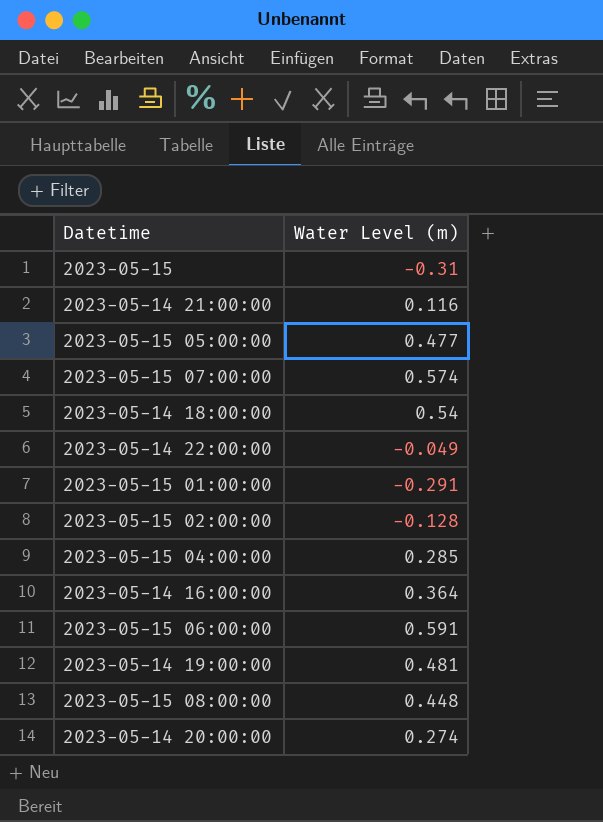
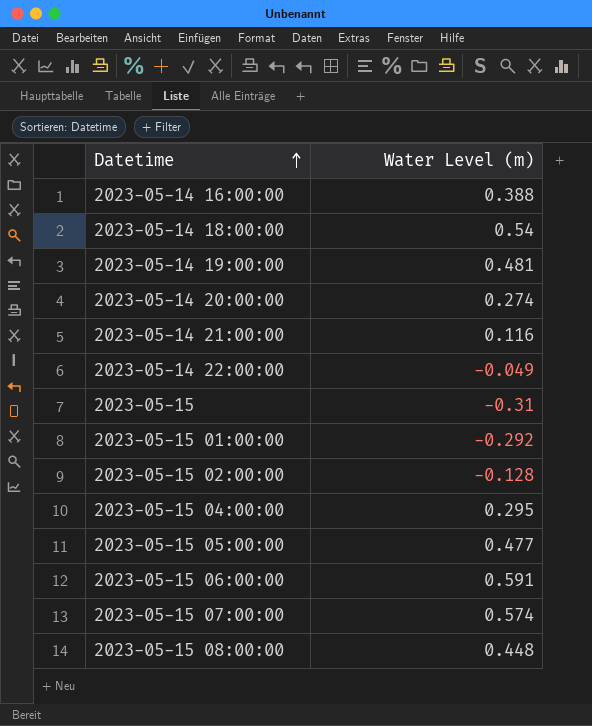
row order: none -> Datetime ascending
2023-05-14 16:00:00 | Water Level (m): 0.364 -> 0.388
2023-05-15 01:00:00 | Water Level (m): -0.291 -> -0.292
2023-05-15 04:00:00 | Water Level (m): 0.285 -> 0.295

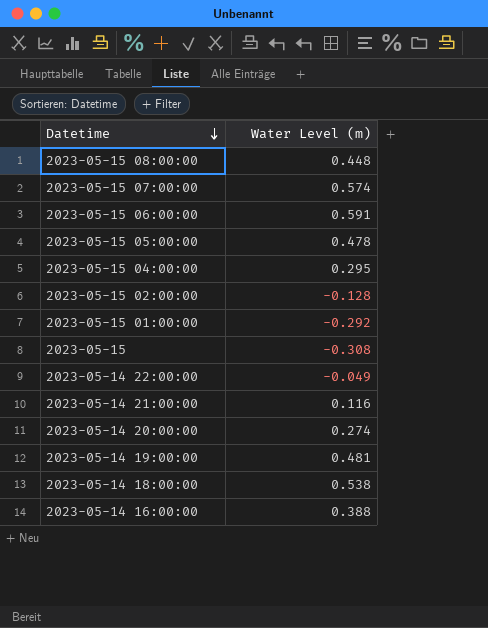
row order: Datetime ascending -> Datetime descending
2023-05-15 05:00:00 | Water Level (m): 0.477 -> 0.478
2023-05-15 | Water Level (m): -0.31 -> -0.308
2023-05-14 18:00:00 | Water Level (m): 0.54 -> 0.538

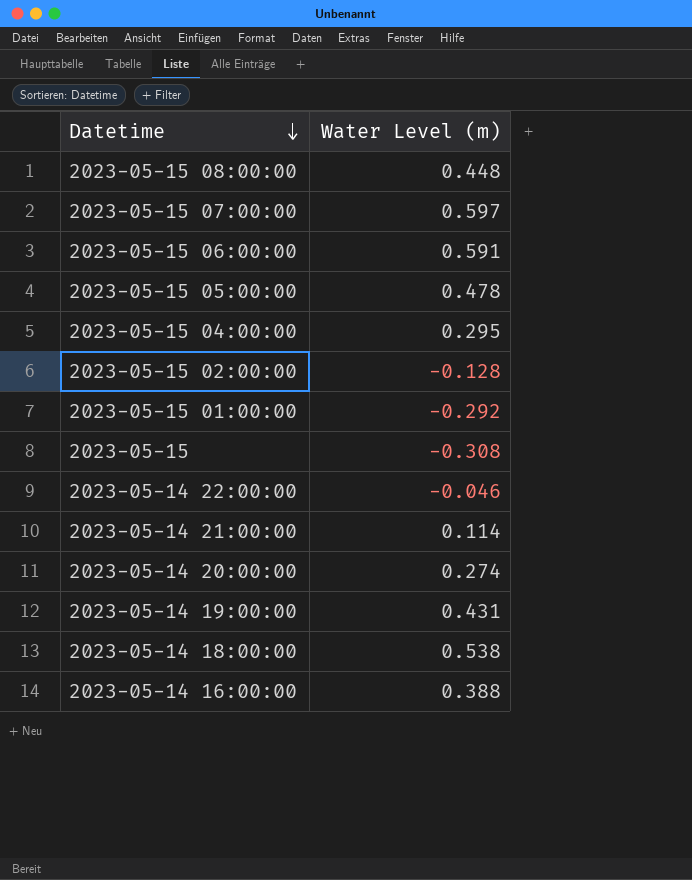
2023-05-15 07:00:00 | Water Level (m): 0.574 -> 0.597
2023-05-14 22:00:00 | Water Level (m): -0.049 -> -0.046
2023-05-14 21:00:00 | Water Level (m): 0.116 -> 0.114
2023-05-14 19:00:00 | Water Level (m): 0.481 -> 0.431

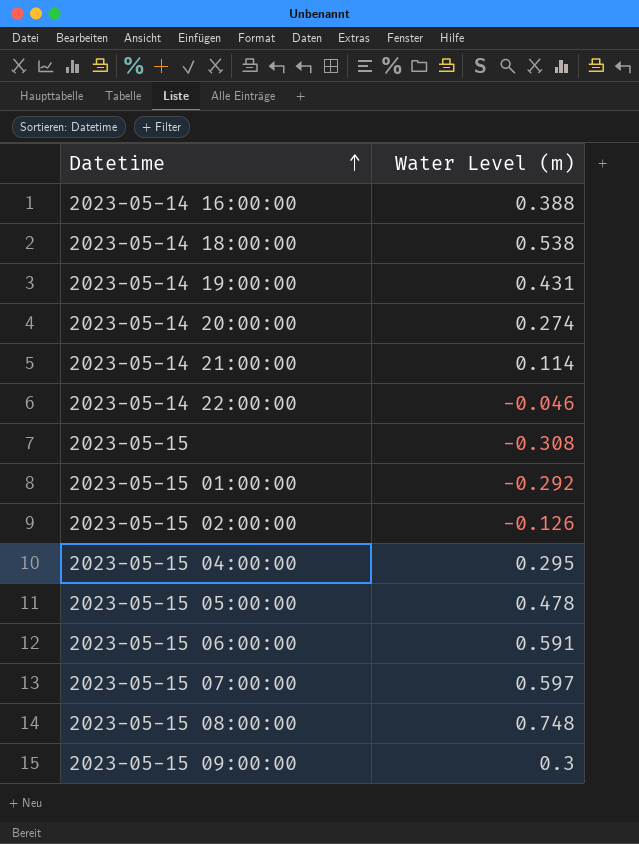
row order: Datetime descending -> Datetime ascending
2023-05-15 02:00:00 | Water Level (m): -0.128 -> -0.126
2023-05-15 08:00:00 | Water Level (m): 0.448 -> 0.748
row 2023-05-15 09:00:00: none -> 0.3

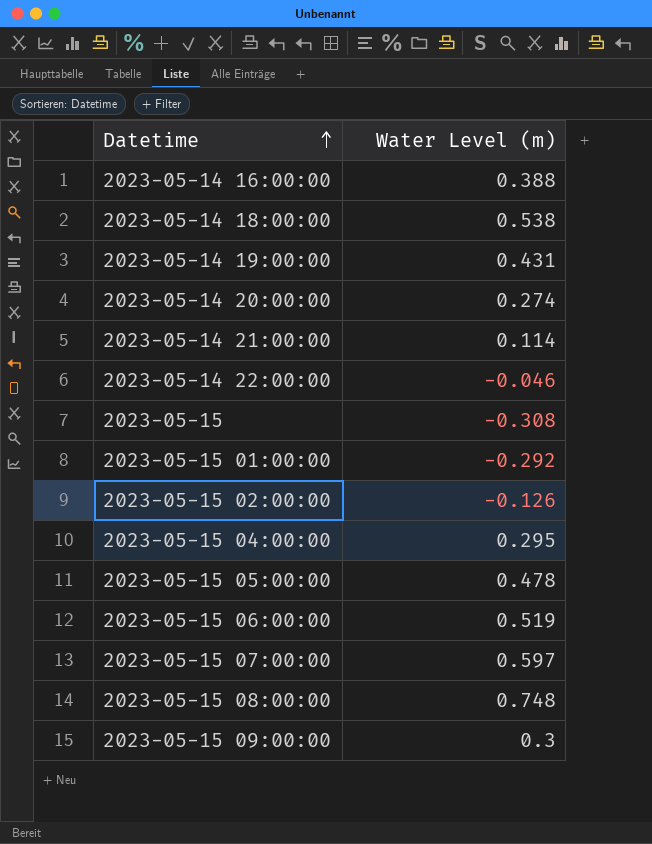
2023-05-15 06:00:00 | Water Level (m): 0.591 -> 0.519

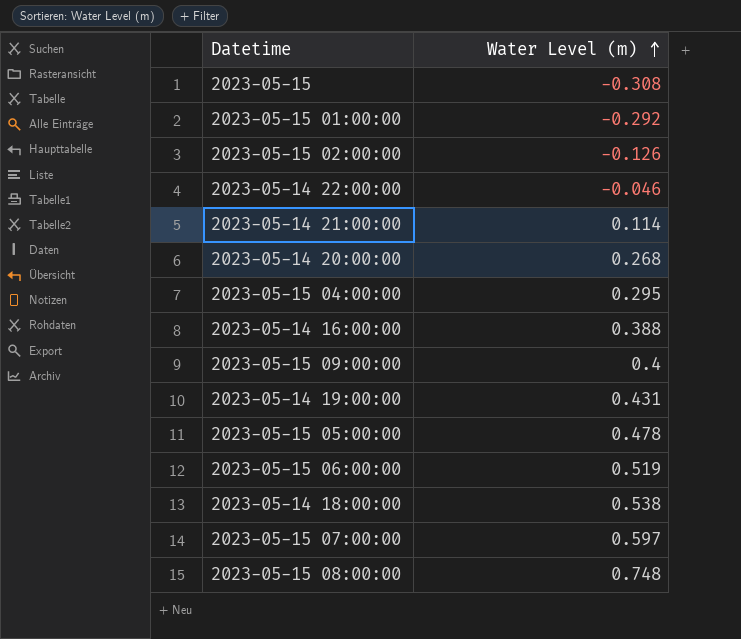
row order: Datetime ascending -> Water Level (m) ascending
2023-05-14 20:00:00 | Water Level (m): 0.274 -> 0.268
2023-05-15 09:00:00 | Water Level (m): 0.3 -> 0.4

